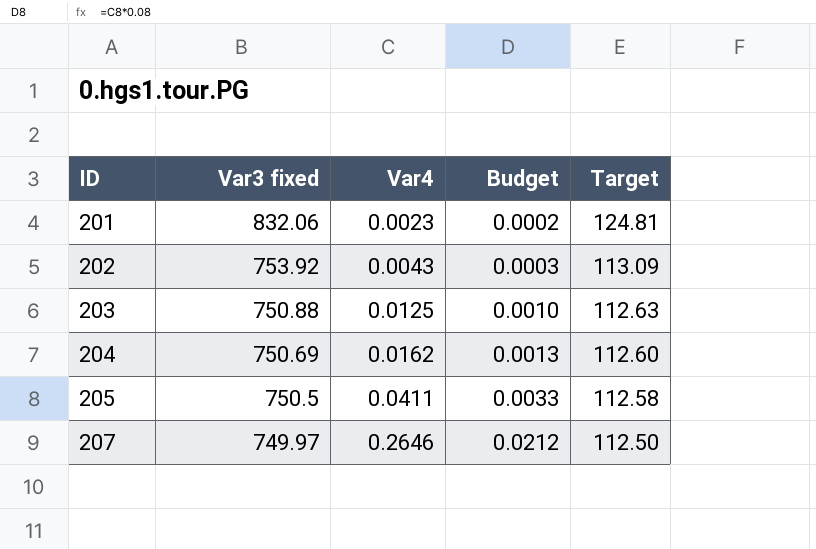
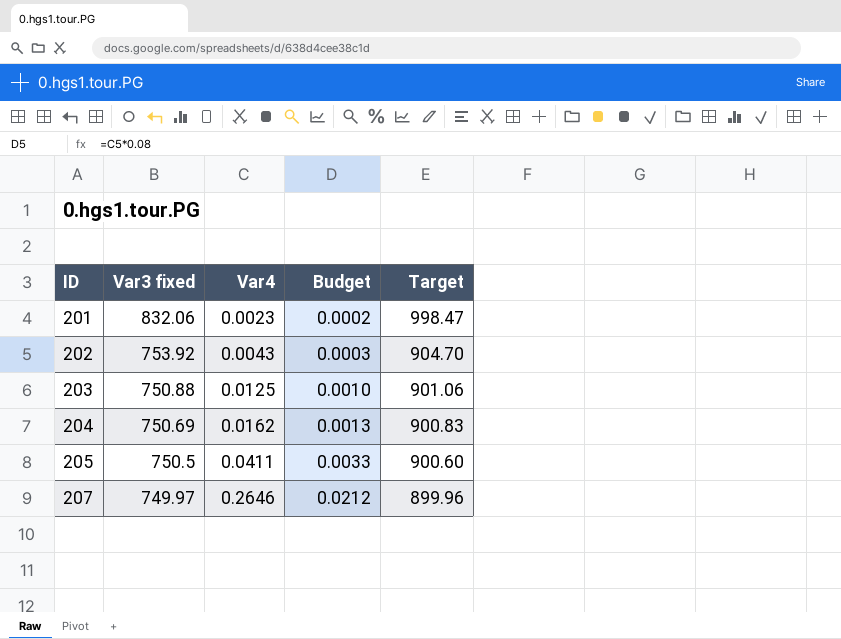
column Target | formula: [Var3 fixed] * 0.15 -> [Var3 fixed] * 1.2

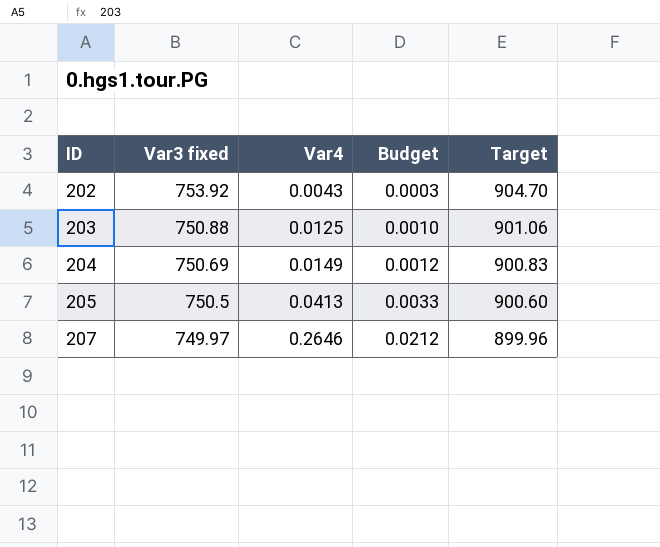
row 201: 832.06 | 0.0023 | 0.0002 | 998.47 -> none
204 | Var4: 0.0162 -> 0.0149
204 | Budget: 0.0013 -> 0.0012
205 | Var4: 0.0411 -> 0.0413

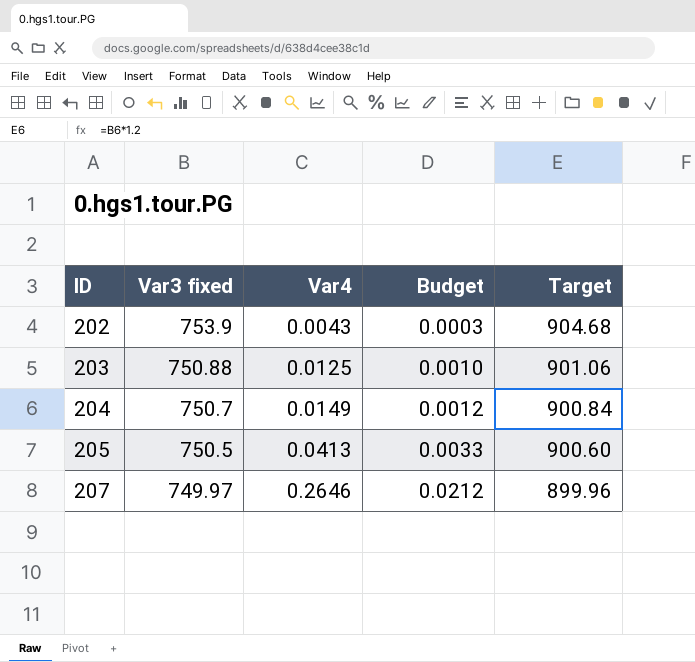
202 | Var3 fixed: 753.92 -> 753.9
202 | Target: 904.70 -> 904.68
204 | Var3 fixed: 750.69 -> 750.7
204 | Target: 900.83 -> 900.84

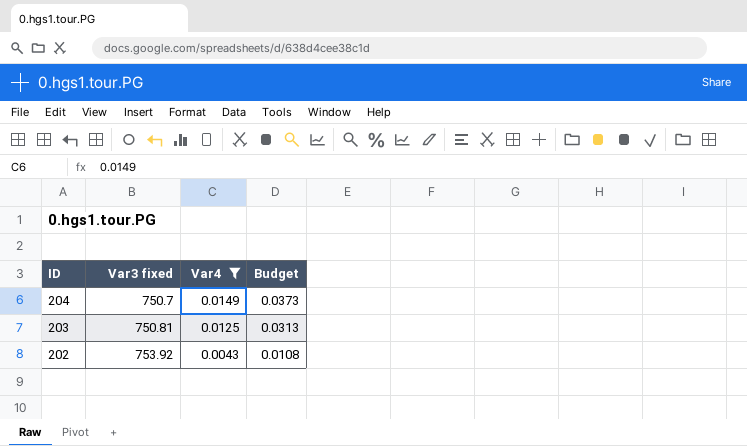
filter: none -> Var4 <= 0.0149
row order: ID ascending -> ID descending
column Target | formula: [Var3 fixed] * 1.2 -> none
column Budget | formula: [Var4] * 0.08 -> [Var4] * 2.5
203 | Var3 fixed: 750.88 -> 750.81
202 | Var3 fixed: 753.9 -> 753.92

